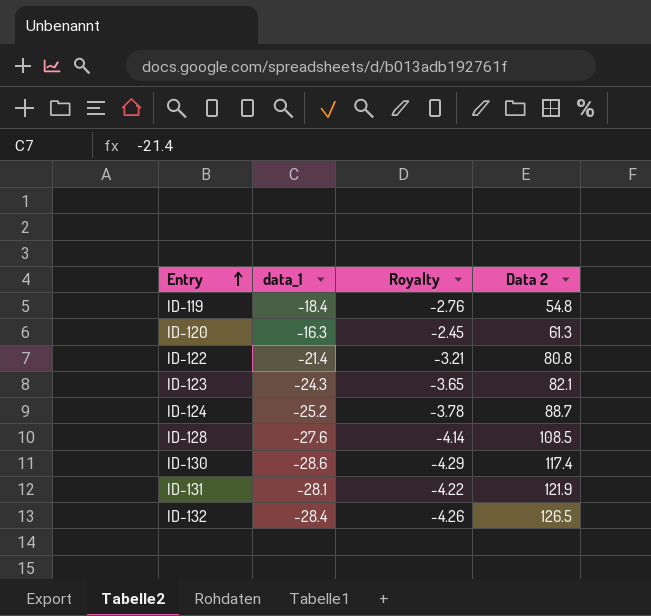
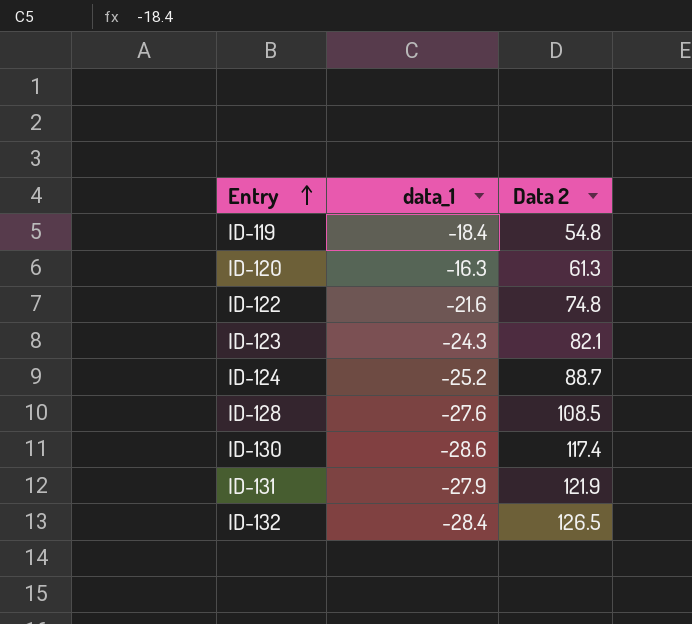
column Royalty | formula: [data_1] * 0.15 -> none
ID-122 | data_1: -21.4 -> -21.6
ID-122 | Data 2: 80.8 -> 74.8
ID-131 | data_1: -28.1 -> -27.9

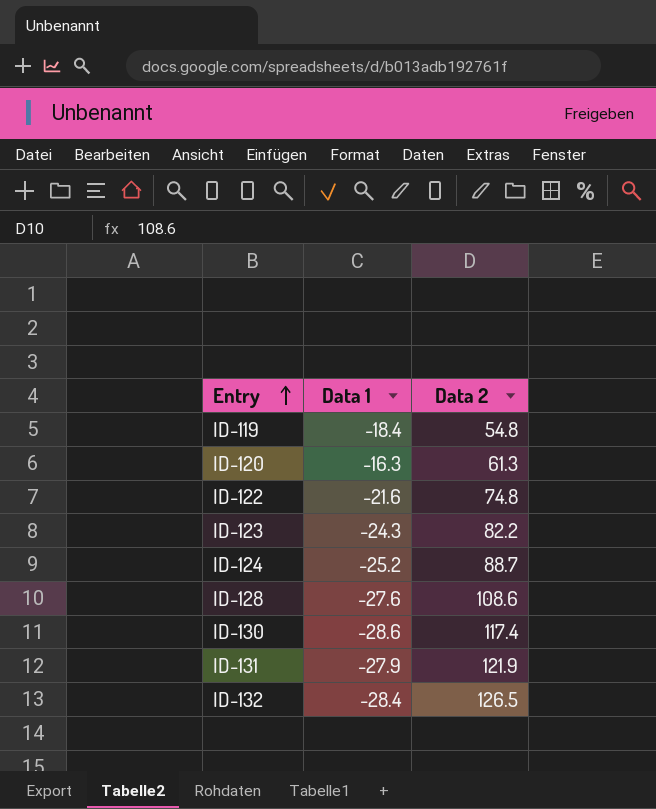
column name: data_1 -> Data 1
ID-123 | Data 2: 82.1 -> 82.2
ID-128 | Data 2: 108.5 -> 108.6

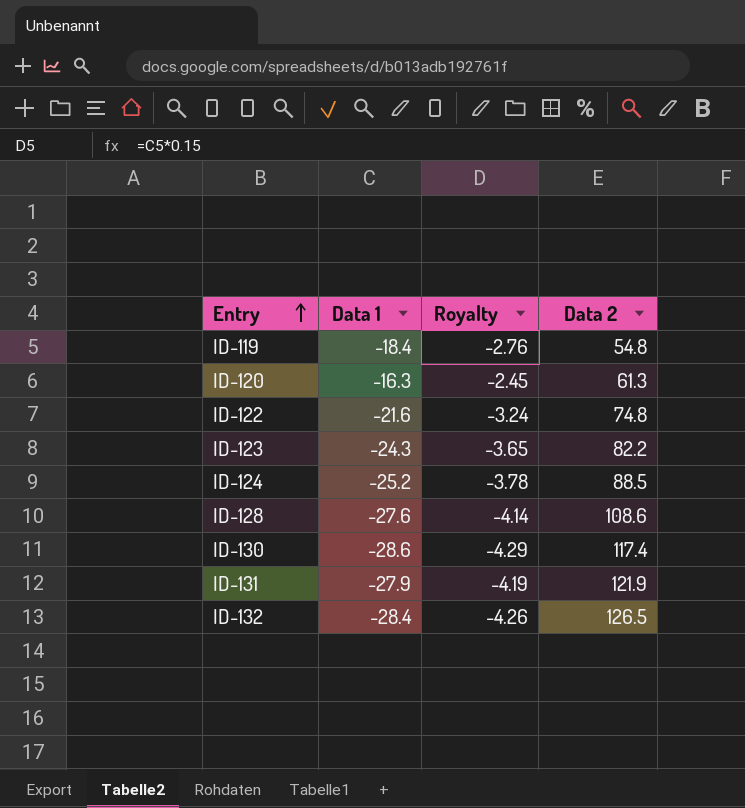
column Royalty | formula: none -> [Data 1] * 0.15
ID-124 | Data 2: 88.7 -> 88.5

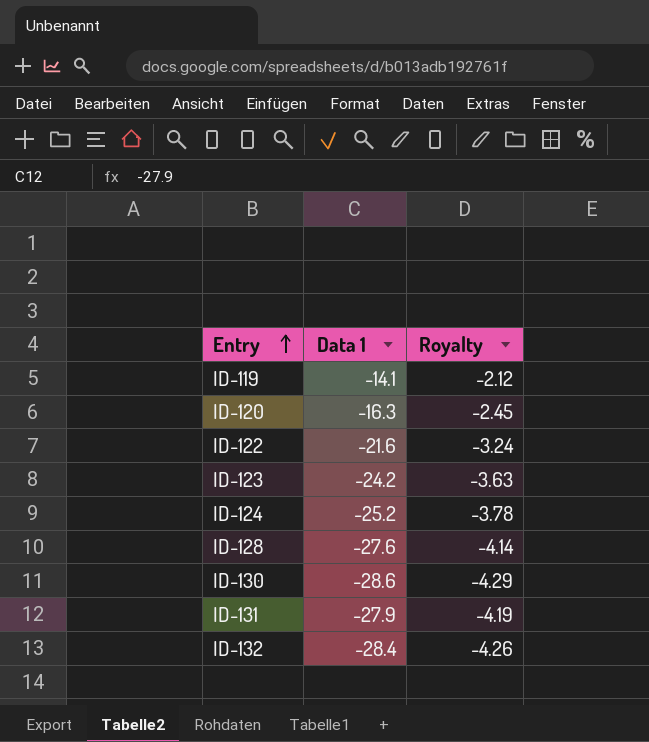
column Data 2 | position: 4 -> none
ID-119 | Data 1: -18.4 -> -14.1
ID-119 | Royalty: -2.76 -> -2.12
ID-123 | Data 1: -24.3 -> -24.2
ID-123 | Royalty: -3.65 -> -3.63

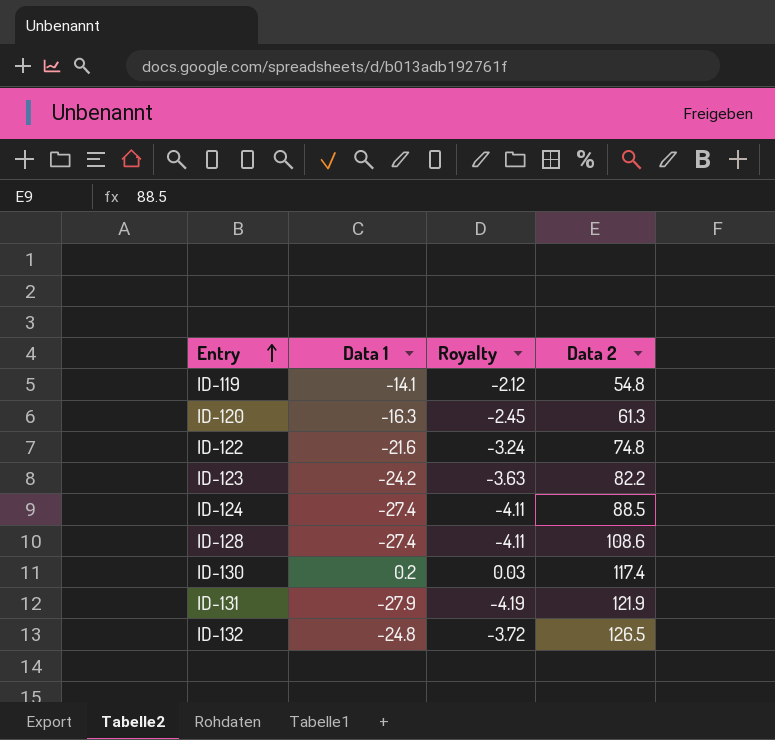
column Data 2 | position: none -> 4
ID-124 | Data 1: -25.2 -> -27.4
ID-124 | Royalty: -3.78 -> -4.11
ID-128 | Data 1: -27.6 -> -27.4
ID-128 | Royalty: -4.14 -> -4.11
ID-130 | Data 1: -28.6 -> 0.2
ID-130 | Royalty: -4.29 -> 0.03
ID-132 | Data 1: -28.4 -> -24.8
ID-132 | Royalty: -4.26 -> -3.72

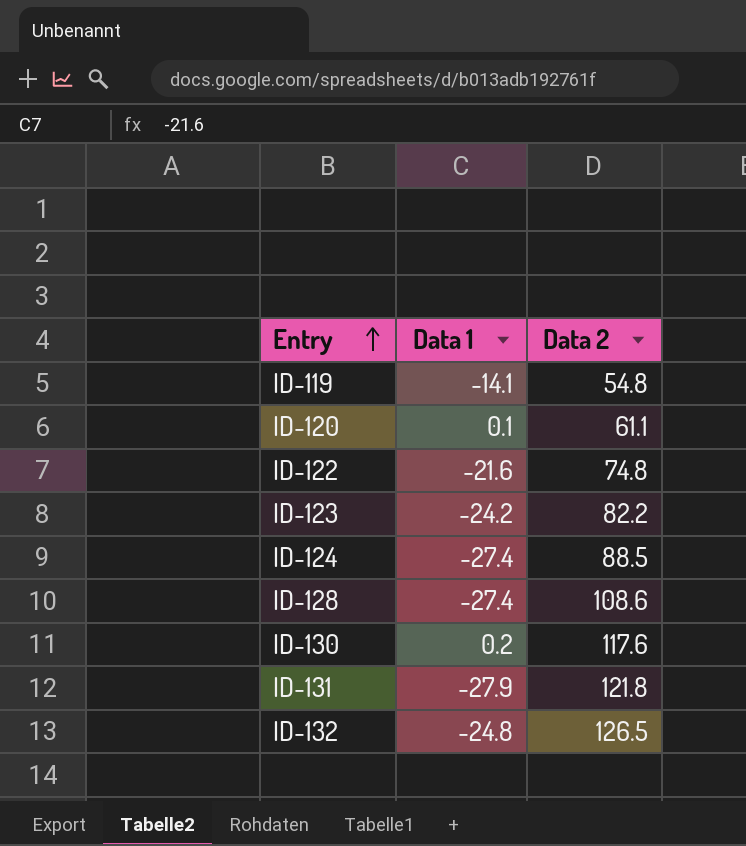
column Royalty | formula: [Data 1] * 0.15 -> none
ID-120 | Data 1: -16.3 -> 0.1
ID-120 | Data 2: 61.3 -> 61.1
ID-130 | Data 2: 117.4 -> 117.6
ID-131 | Data 2: 121.9 -> 121.8

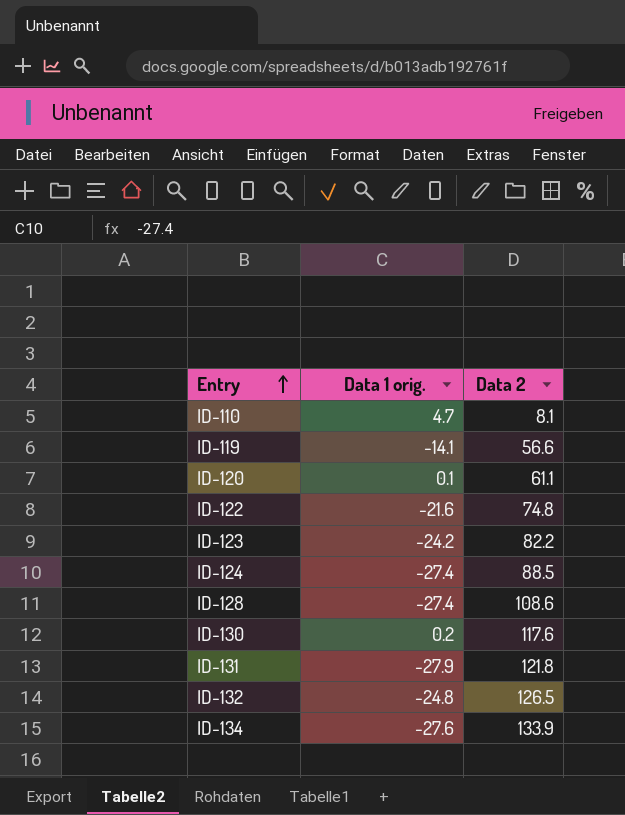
column name: Data 1 -> Data 1 orig.
row ID-110: none -> 4.7 | 8.1
ID-119 | Data 2: 54.8 -> 56.6
row ID-134: none -> -27.6 | 133.9

